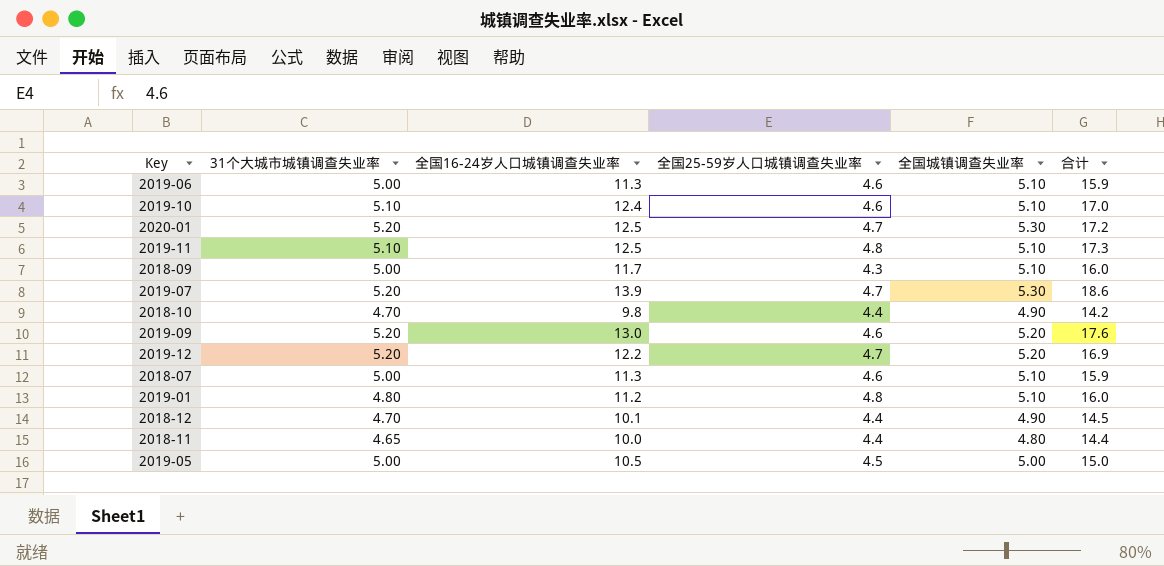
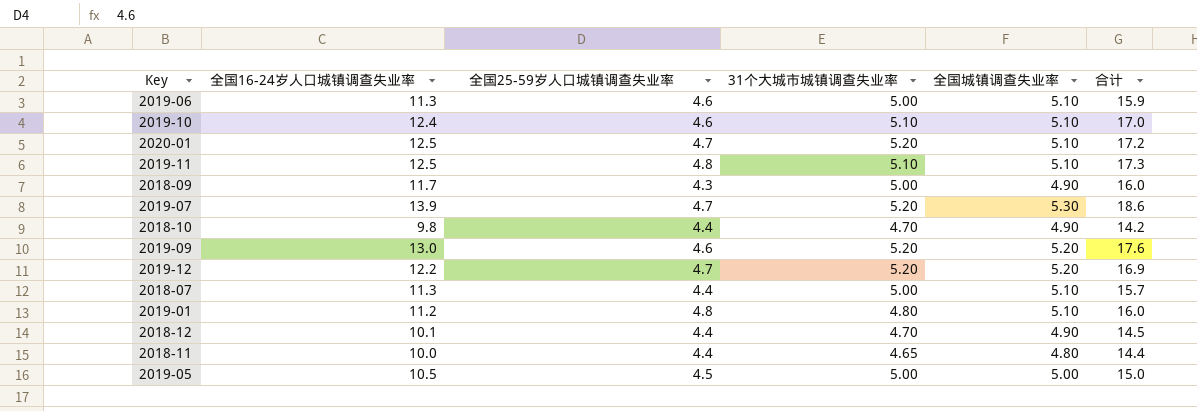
column 31个大城市城镇调查失业率 | position: 2 -> 4
2020-01 | 全国城镇调查失业率: 5.30 -> 5.10
2018-09 | 全国城镇调查失业率: 5.10 -> 4.90
2018-07 | 全国25-59岁人口城镇调查失业率: 4.6 -> 4.4
2018-07 | 合计: 15.9 -> 15.7

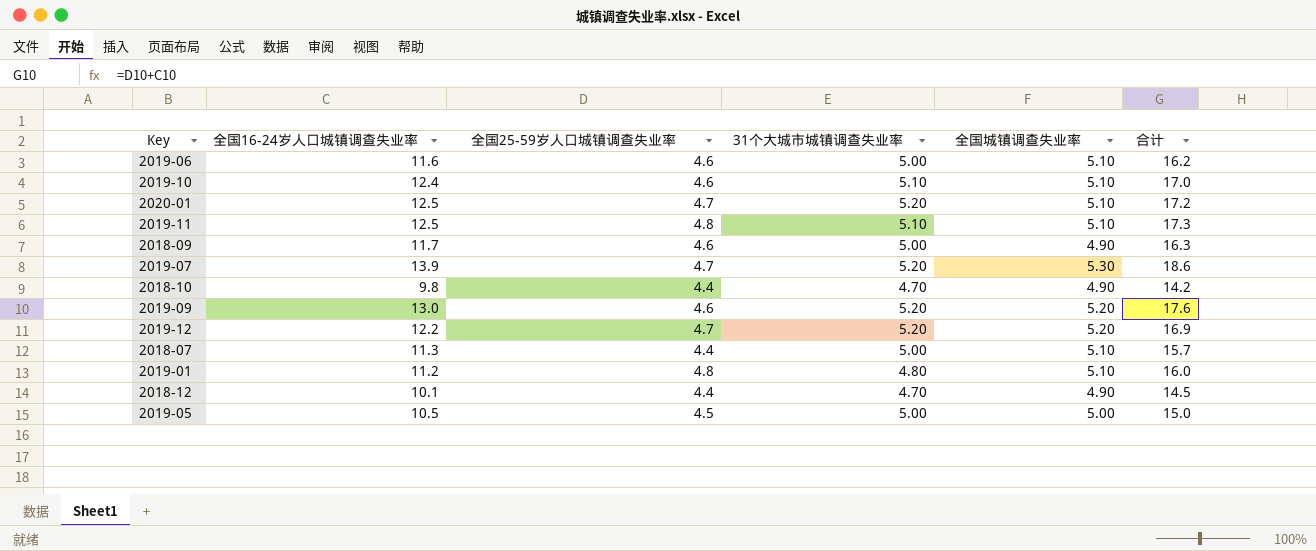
row 2018-11: 10.0 | 4.4 | 4.65 | 4.80 | 14.4 -> none
2019-06 | 全国16-24岁人口城镇调查失业率: 11.3 -> 11.6
2019-06 | 合计: 15.9 -> 16.2
2018-09 | 全国25-59岁人口城镇调查失业率: 4.3 -> 4.6
2018-09 | 合计: 16.0 -> 16.3

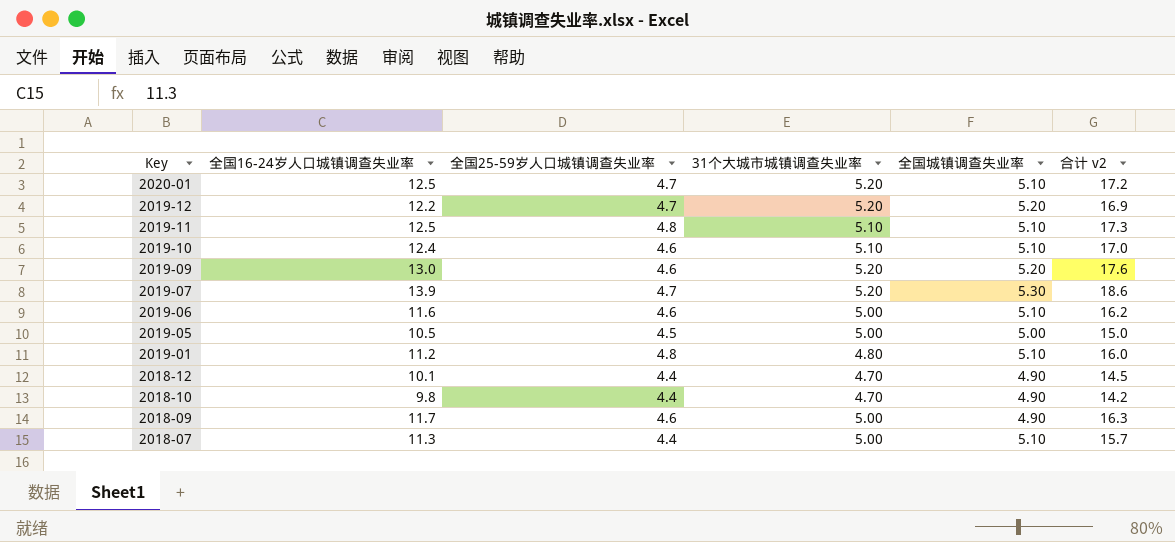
row order: none -> Key descending
column name: 合计 -> 合计 v2

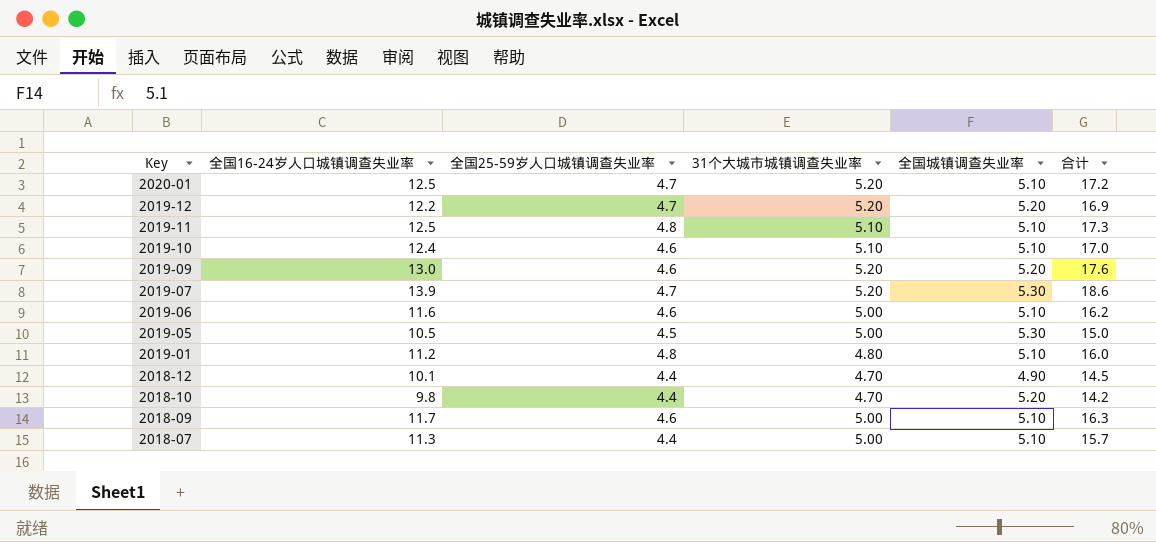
column name: 合计 v2 -> 合计
2019-05 | 全国城镇调查失业率: 5.00 -> 5.30
2018-10 | 全国城镇调查失业率: 4.90 -> 5.20
2018-09 | 全国城镇调查失业率: 4.90 -> 5.10

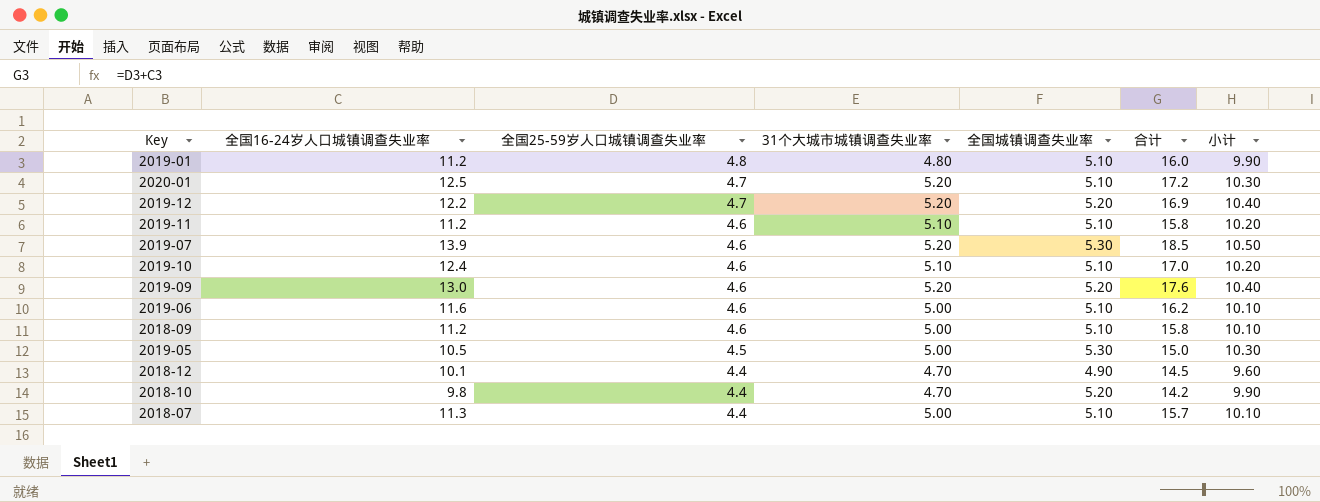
row order: Key descending -> 全国25-59岁人口城镇调查失业率 descending
column 小计 | formula: none -> [31个大城市城镇调查失业率] + [全国城镇调查失业率]
2019-11 | 全国16-24岁人口城镇调查失业率: 12.5 -> 11.2
2019-11 | 全国25-59岁人口城镇调查失业率: 4.8 -> 4.6
2019-11 | 合计: 17.3 -> 15.8
2019-07 | 全国25-59岁人口城镇调查失业率: 4.7 -> 4.6
2019-07 | 合计: 18.6 -> 18.5
2018-09 | 全国16-24岁人口城镇调查失业率: 11.7 -> 11.2
2018-09 | 合计: 16.3 -> 15.8

